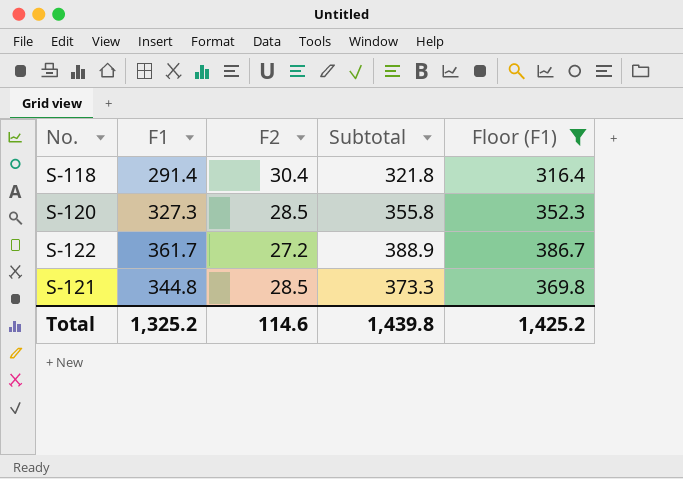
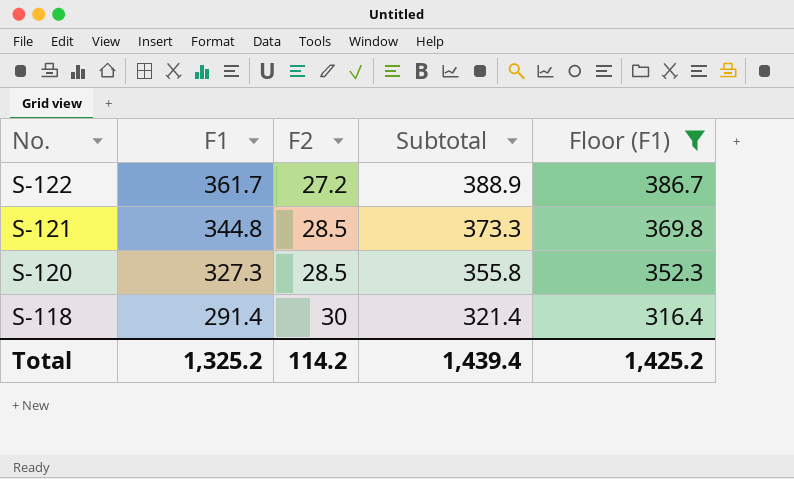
row order: none -> No. descending
S-118 | F2: 30.4 -> 30
S-118 | Subtotal: 321.8 -> 321.4
Total | F2: 114.6 -> 114.2
Total | Subtotal: 1,439.8 -> 1,439.4

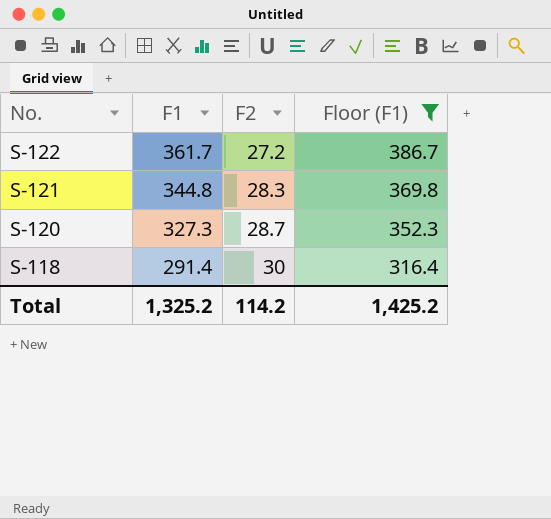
column Subtotal | formula: [F1] + [F2] -> none
S-121 | F2: 28.5 -> 28.3
S-120 | F2: 28.5 -> 28.7

